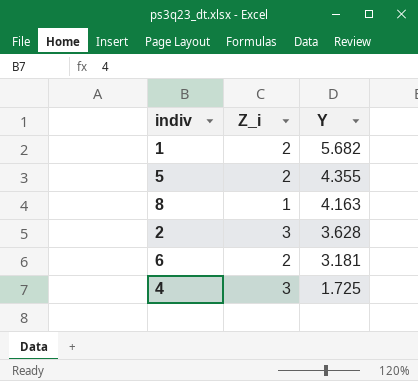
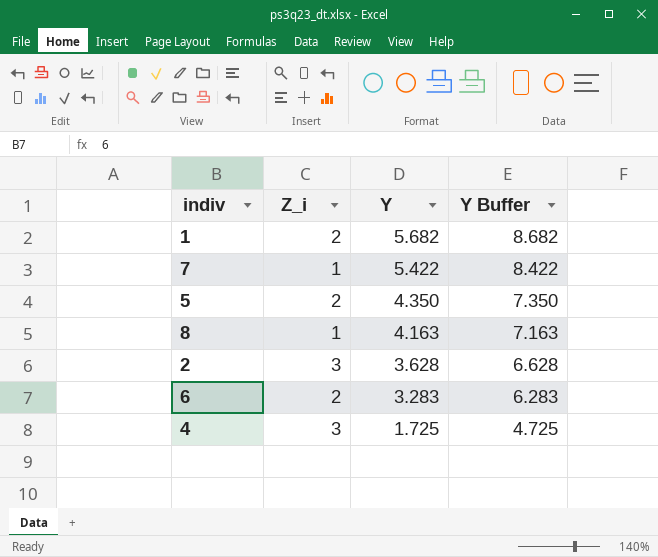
column Y Buffer | formula: none -> [Y] + 3
row 7: none -> 1 | 5.422 | 8.422
5 | Y: 4.355 -> 4.350
6 | Y: 3.181 -> 3.283

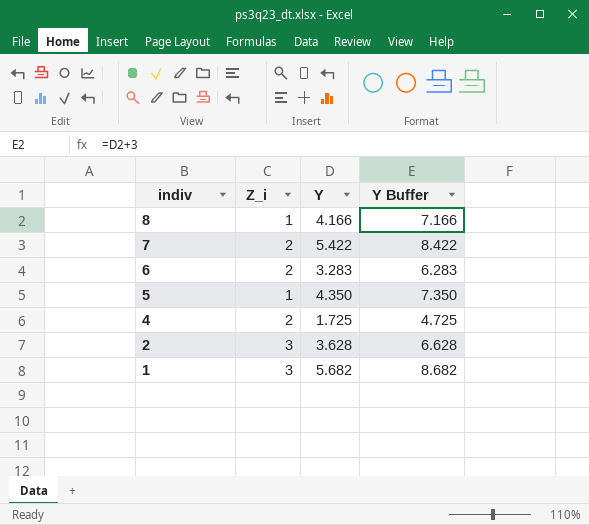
row order: Y descending -> indiv descending
8 | Y: 4.163 -> 4.166
8 | Y Buffer: 7.163 -> 7.166
7 | Z_i: 1 -> 2
5 | Z_i: 2 -> 1
4 | Z_i: 3 -> 2
1 | Z_i: 2 -> 3

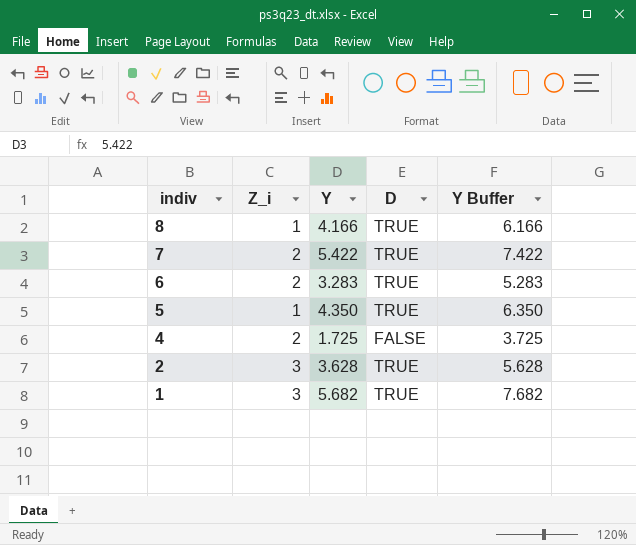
column D | position: none -> 4
column Y Buffer | formula: [Y] + 3 -> [Y] + 2

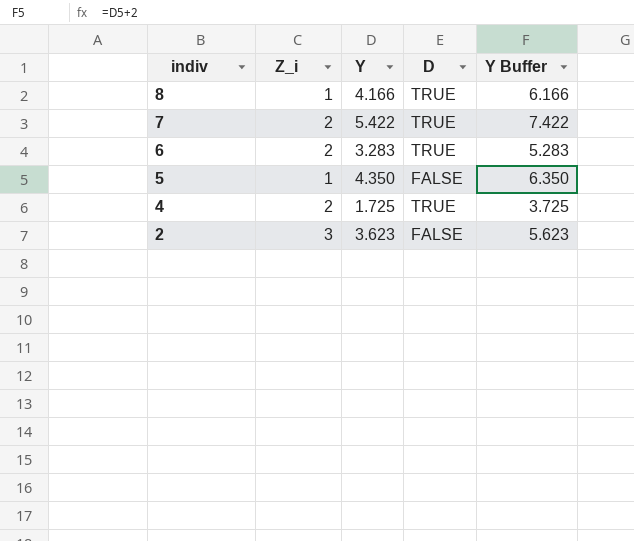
row 1: 3 | 5.682 | TRUE | 7.682 -> none
5 | D: TRUE -> FALSE
4 | D: FALSE -> TRUE
2 | Y: 3.628 -> 3.623
2 | D: TRUE -> FALSE
2 | Y Buffer: 5.628 -> 5.623

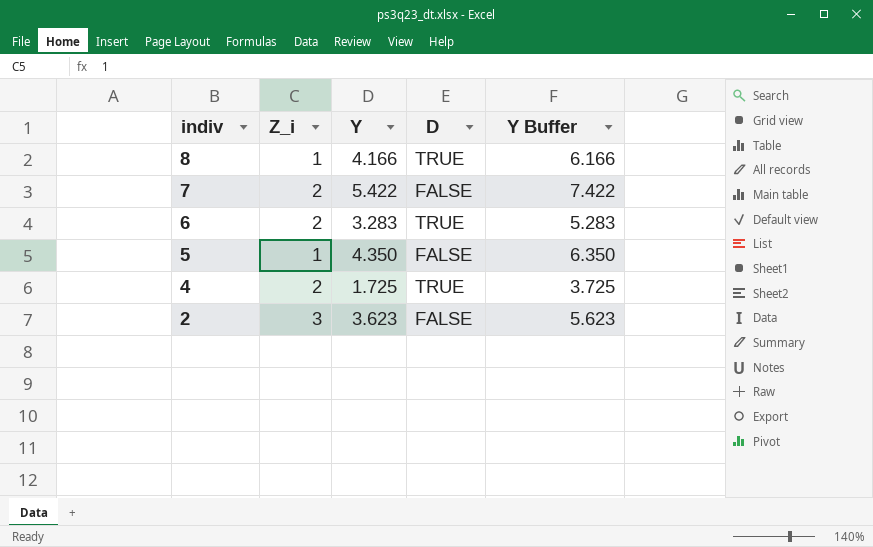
7 | D: TRUE -> FALSE

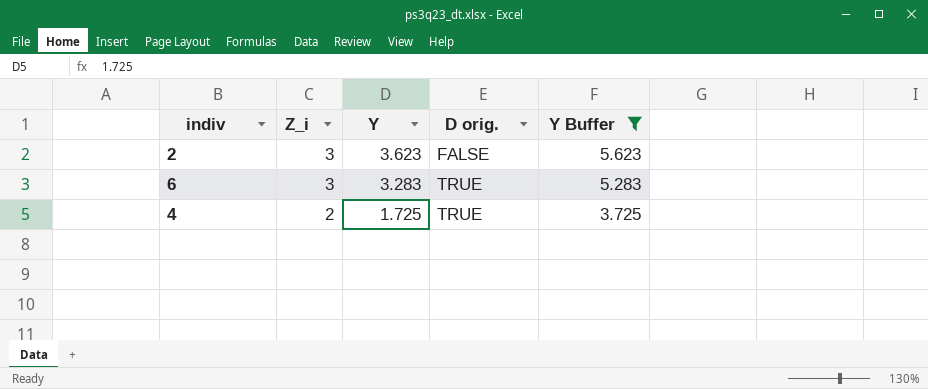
filter: none -> Y Buffer <= 5.623
row order: indiv descending -> Z_i descending
column name: D -> D orig.
6 | Z_i: 2 -> 3

